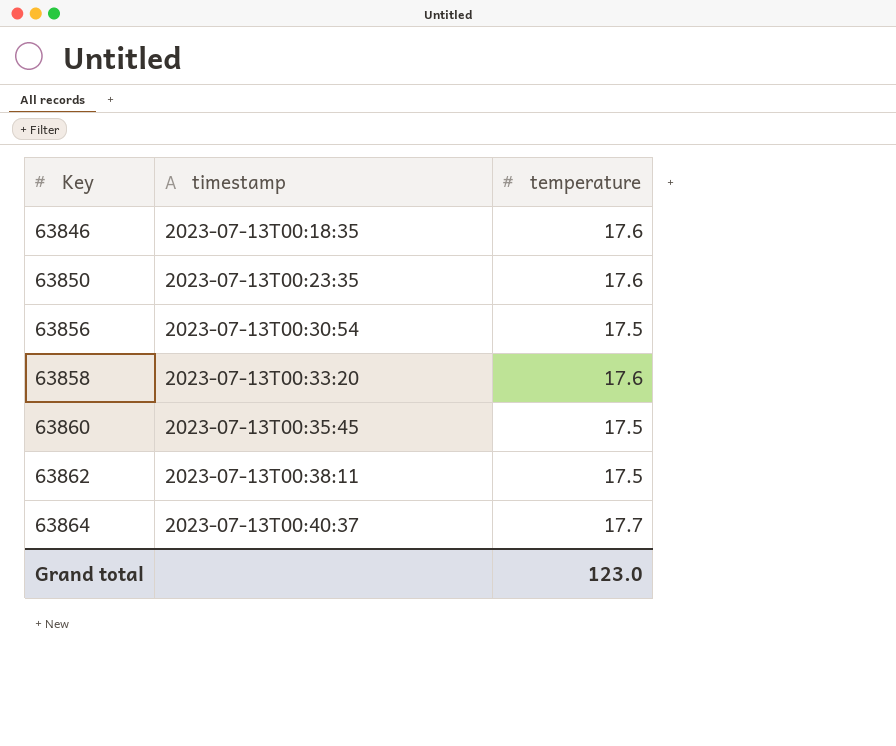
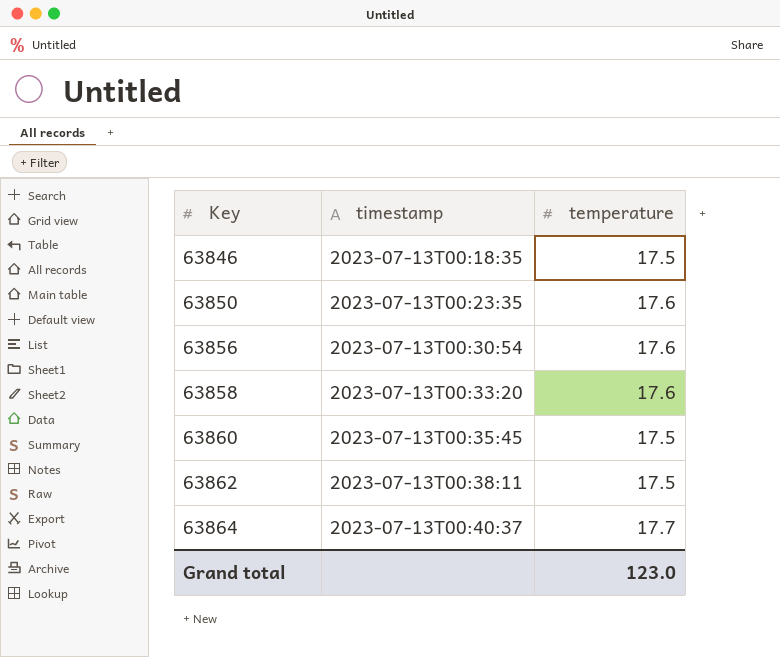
63846 | temperature: 17.6 -> 17.5
63856 | temperature: 17.5 -> 17.6

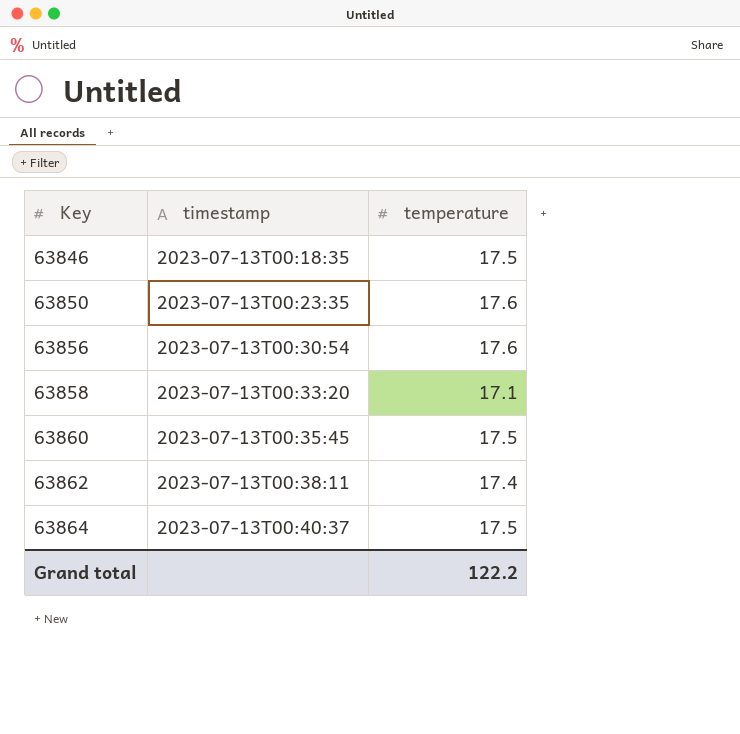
63858 | temperature: 17.6 -> 17.1
63862 | temperature: 17.5 -> 17.4
63864 | temperature: 17.7 -> 17.5
Grand total | temperature: 123.0 -> 122.2

